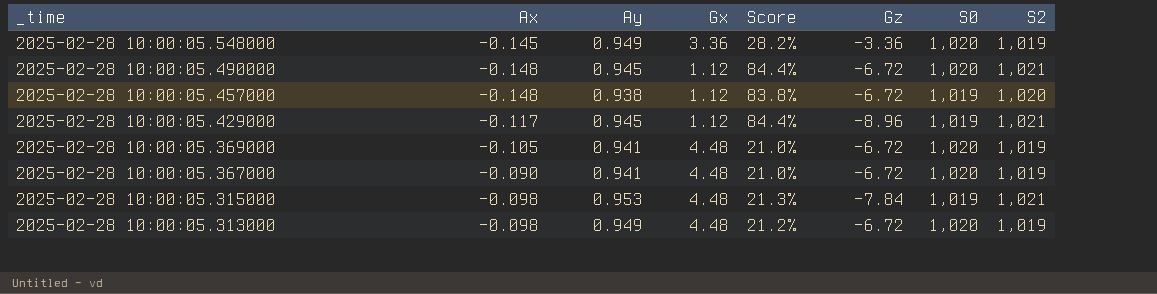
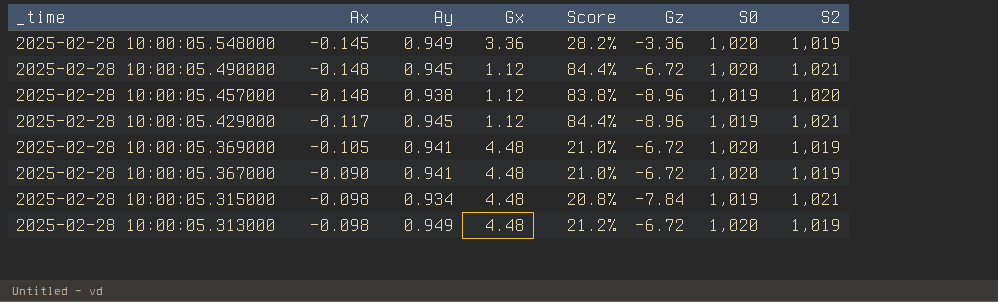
2025-02-28 10:00:05.457000 | Gz: -6.72 -> -8.96
2025-02-28 10:00:05.315000 | Ay: 0.953 -> 0.934
2025-02-28 10:00:05.315000 | Score: 21.3% -> 20.8%

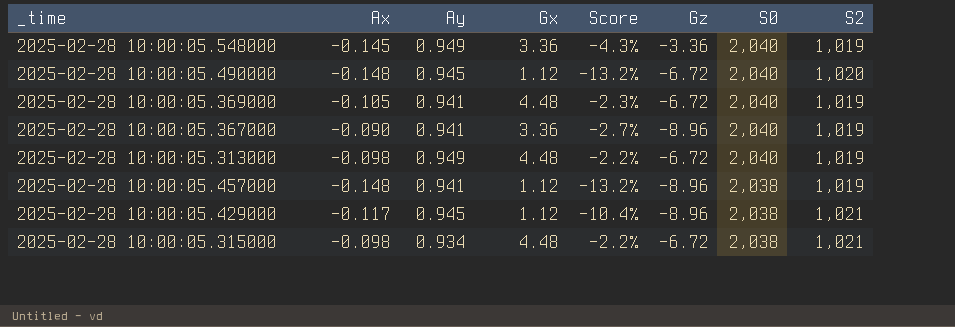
row order: _time descending -> S0 descending
column Score | formula: [Ay] / [Gx] -> [Ax] / [Gx]
2025-02-28 10:00:05.548000 | S0: 1,020 -> 2,040
2025-02-28 10:00:05.490000 | S0: 1,020 -> 2,040
2025-02-28 10:00:05.490000 | S2: 1,021 -> 1,020
2025-02-28 10:00:05.369000 | S0: 1,020 -> 2,040
2025-02-28 10:00:05.367000 | Gx: 4.48 -> 3.36
2025-02-28 10:00:05.367000 | Gz: -6.72 -> -8.96
2025-02-28 10:00:05.367000 | S0: 1,020 -> 2,040
2025-02-28 10:00:05.313000 | S0: 1,020 -> 2,040
2025-02-28 10:00:05.457000 | Ay: 0.938 -> 0.941
2025-02-28 10:00:05.457000 | S0: 1,019 -> 2,038
2025-02-28 10:00:05.457000 | S2: 1,020 -> 1,019
2025-02-28 10:00:05.429000 | S0: 1,019 -> 2,038
2025-02-28 10:00:05.315000 | Gz: -7.84 -> -6.72
2025-02-28 10:00:05.315000 | S0: 1,019 -> 2,038

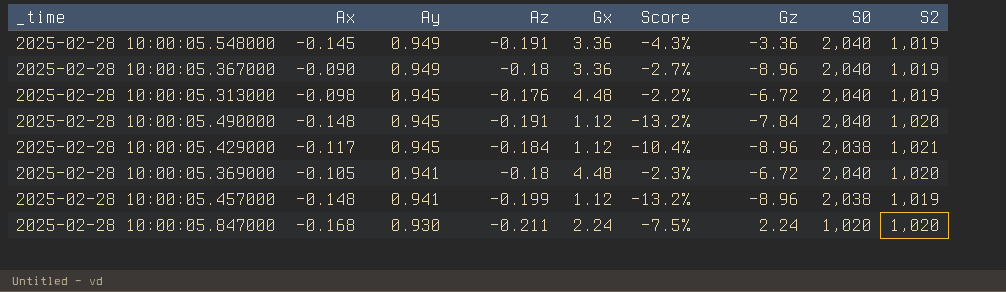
row order: S0 descending -> Ay descending
column Az | position: none -> 4
row 2025-02-28 10:00:05.315000: -0.098 | 0.934 | 4.48 | -2.2% | -6.72 | 2,038 | 1,021 -> none
2025-02-28 10:00:05.367000 | Ay: 0.941 -> 0.949
2025-02-28 10:00:05.313000 | Ay: 0.949 -> 0.945
2025-02-28 10:00:05.490000 | Gz: -6.72 -> -7.84
2025-02-28 10:00:05.369000 | S2: 1,019 -> 1,020
row 2025-02-28 10:00:05.847000: none -> -0.168 | 0.930 | -0.211 | 2.24 | -7.5% | 2.24 | 1,020 | 1,020

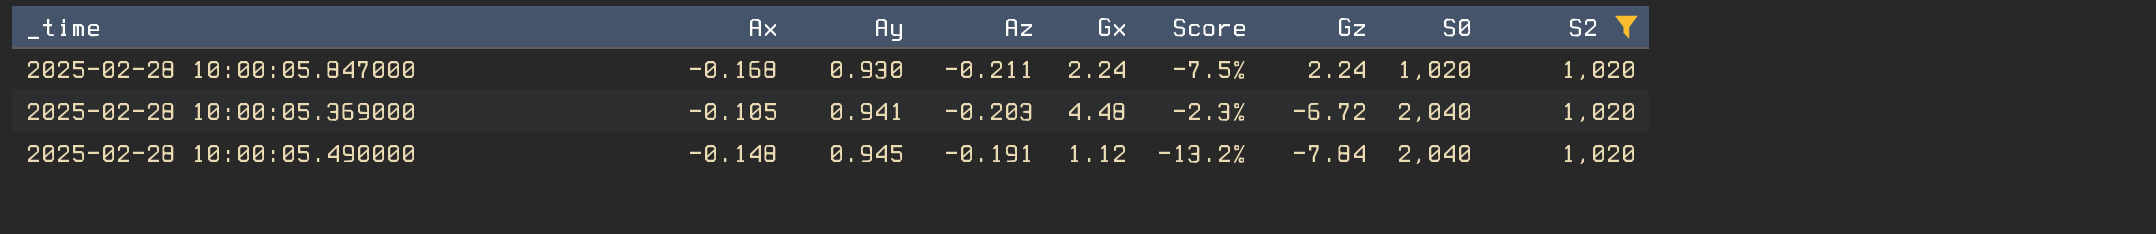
filter: none -> S2 = 1,020
row order: Ay descending -> Ay ascending
2025-02-28 10:00:05.369000 | Az: -0.18 -> -0.203

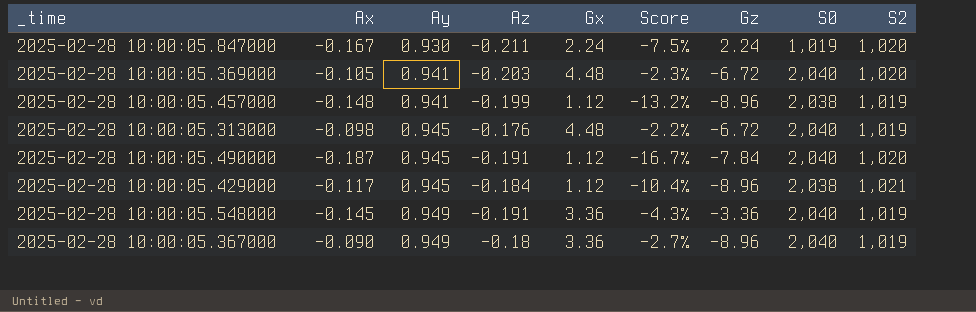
filter: S2 = 1,020 -> none
2025-02-28 10:00:05.847000 | Ax: -0.168 -> -0.167
2025-02-28 10:00:05.847000 | S0: 1,020 -> 1,019
2025-02-28 10:00:05.490000 | Ax: -0.148 -> -0.187
2025-02-28 10:00:05.490000 | Score: -13.2% -> -16.7%

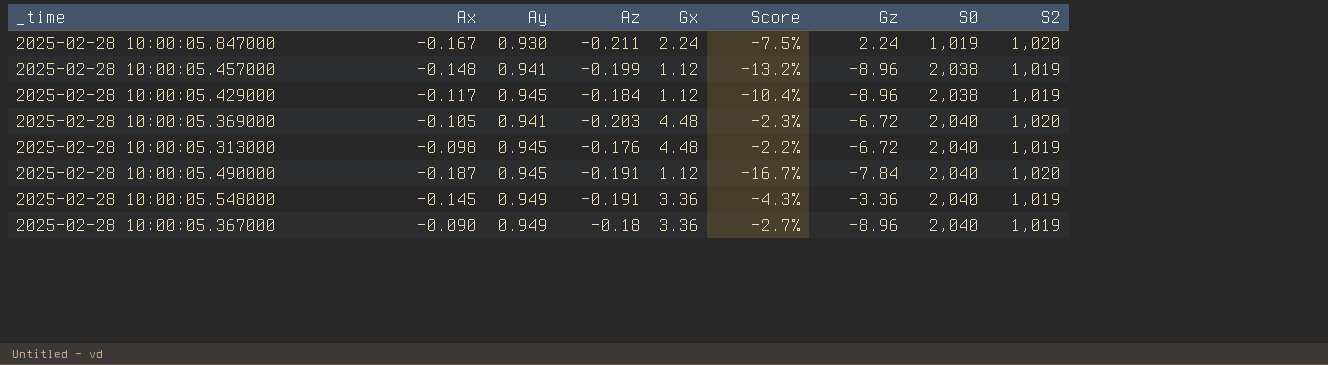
row order: Ay ascending -> S0 ascending
2025-02-28 10:00:05.429000 | S2: 1,021 -> 1,019

